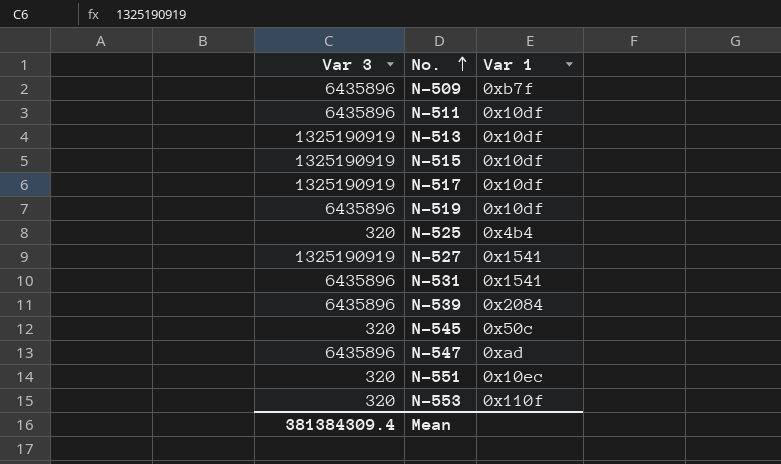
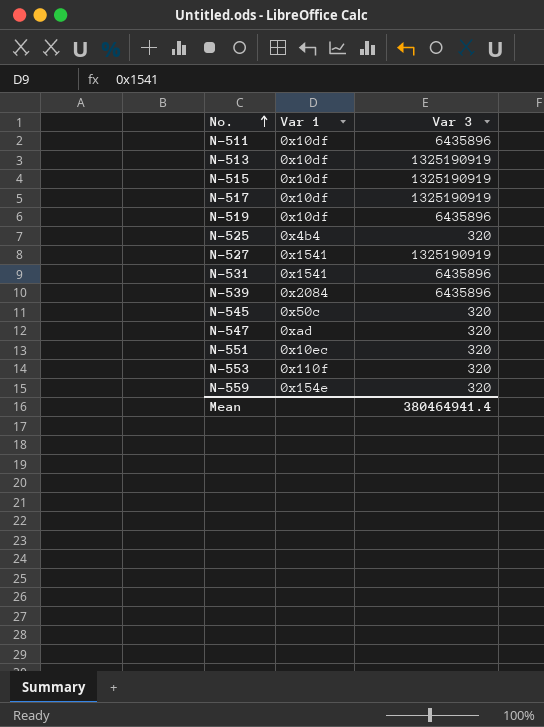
column Var 3 | position: 1 -> 3
row N-509: 6435896 | 0xb7f -> none
N-547 | Var 3: 6435896 -> 320
row N-559: none -> 0x154e | 320
Mean | Var 3: 381384309.4 -> 380464941.4

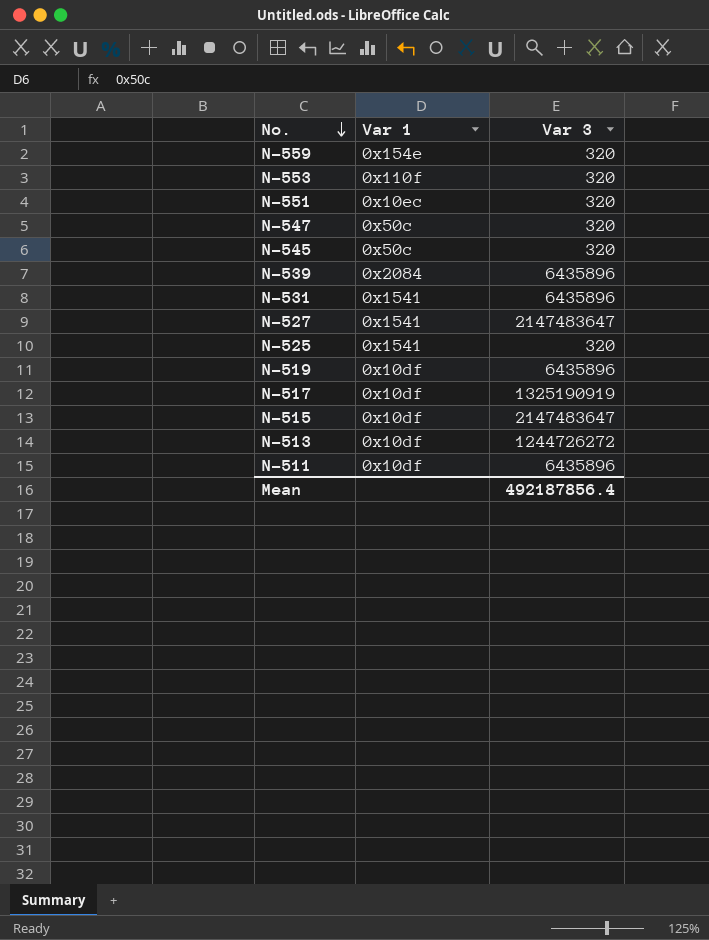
row order: No. ascending -> No. descending
N-547 | Var 1: 0xad -> 0x50c
N-527 | Var 3: 1325190919 -> 2147483647
N-525 | Var 1: 0x4b4 -> 0x1541
N-515 | Var 3: 1325190919 -> 2147483647
N-513 | Var 3: 1325190919 -> 1244726272
Mean | Var 3: 380464941.4 -> 492187856.4

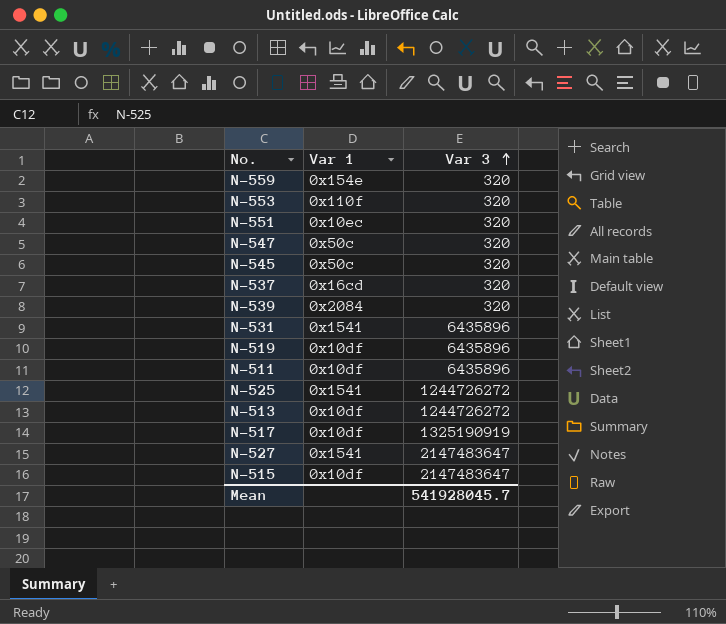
row order: No. descending -> Var 3 ascending
row N-537: none -> 0x16cd | 320
N-539 | Var 3: 6435896 -> 320
N-525 | Var 3: 320 -> 1244726272
Mean | Var 3: 492187856.4 -> 541928045.7

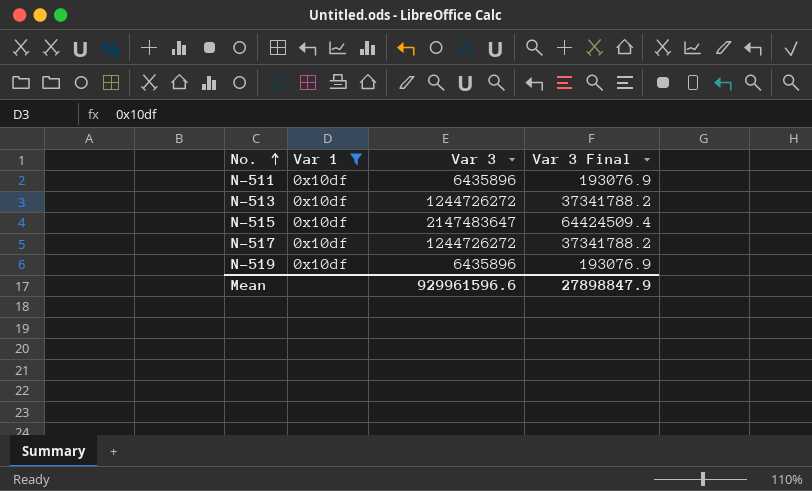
filter: none -> Var 1 = 0x10df
row order: Var 3 ascending -> No. ascending
column Var 3 Final | formula: none -> [Var 3] * 0.03
N-517 | Var 3: 1325190919 -> 1244726272
Mean | Var 3: 541928045.7 -> 929961596.6

